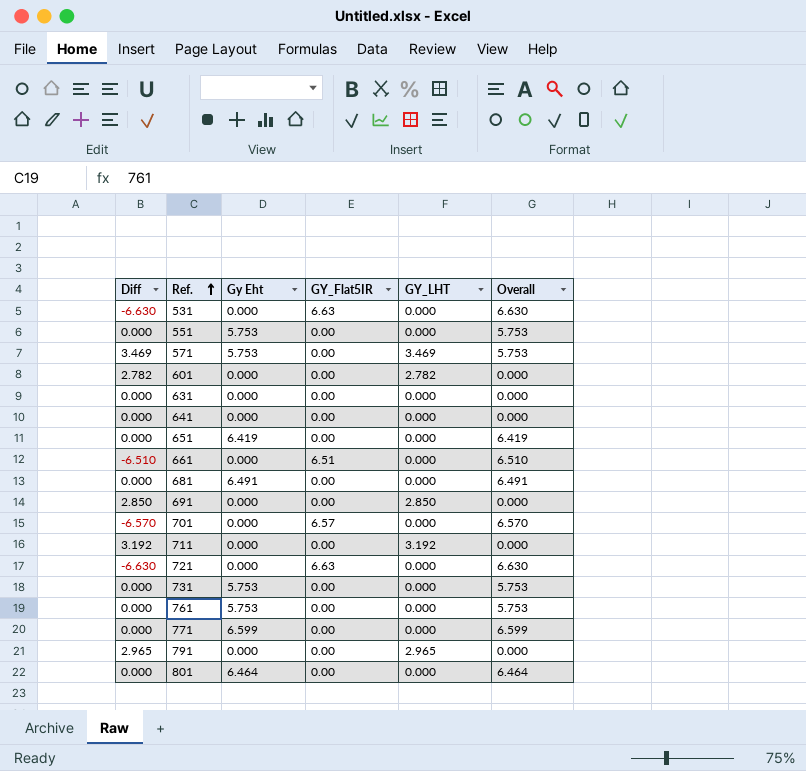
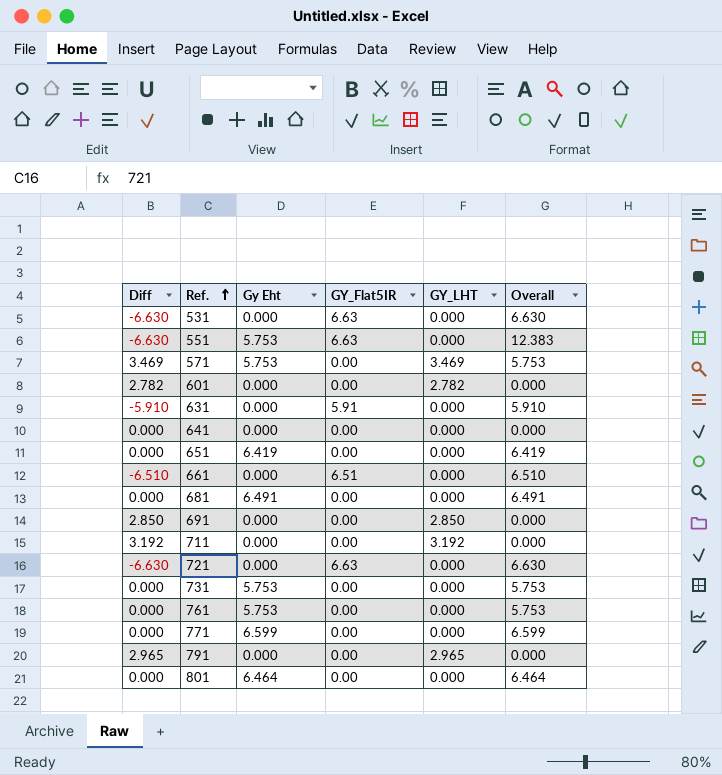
row 701: -6.570 | 0.000 | 6.57 | 0.000 | 6.570 -> none
551 | Diff: 0.000 -> -6.630
551 | GY_Flat5IR: 0.00 -> 6.63
551 | Overall: 5.753 -> 12.383
631 | Diff: 0.000 -> -5.910
631 | GY_Flat5IR: 0.00 -> 5.91
631 | Overall: 0.000 -> 5.910

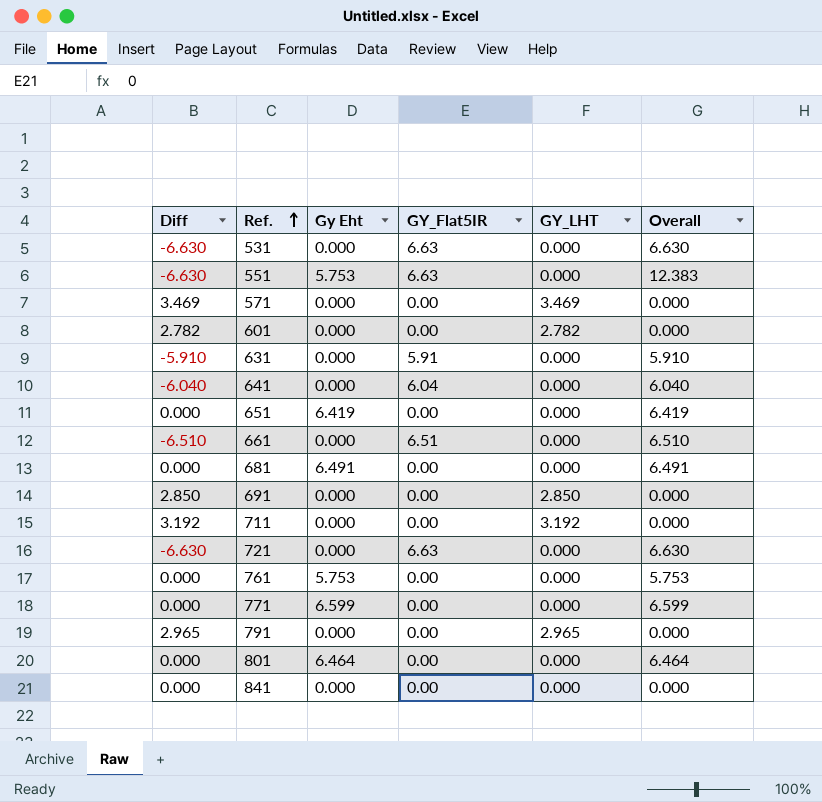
row 731: 0.000 | 5.753 | 0.00 | 0.000 | 5.753 -> none
571 | Gy Eht: 5.753 -> 0.000
571 | Overall: 5.753 -> 0.000
641 | Diff: 0.000 -> -6.040
641 | GY_Flat5IR: 0.00 -> 6.04
641 | Overall: 0.000 -> 6.040
row 841: none -> 0.000 | 0.000 | 0.00 | 0.000 | 0.000

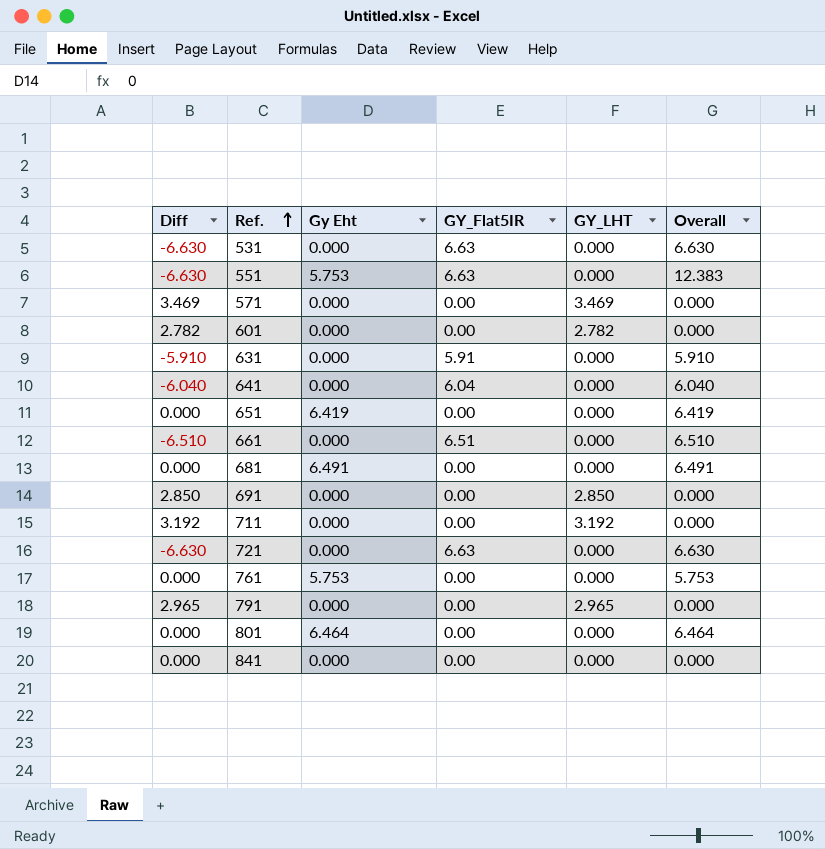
row 771: 0.000 | 6.599 | 0.00 | 0.000 | 6.599 -> none

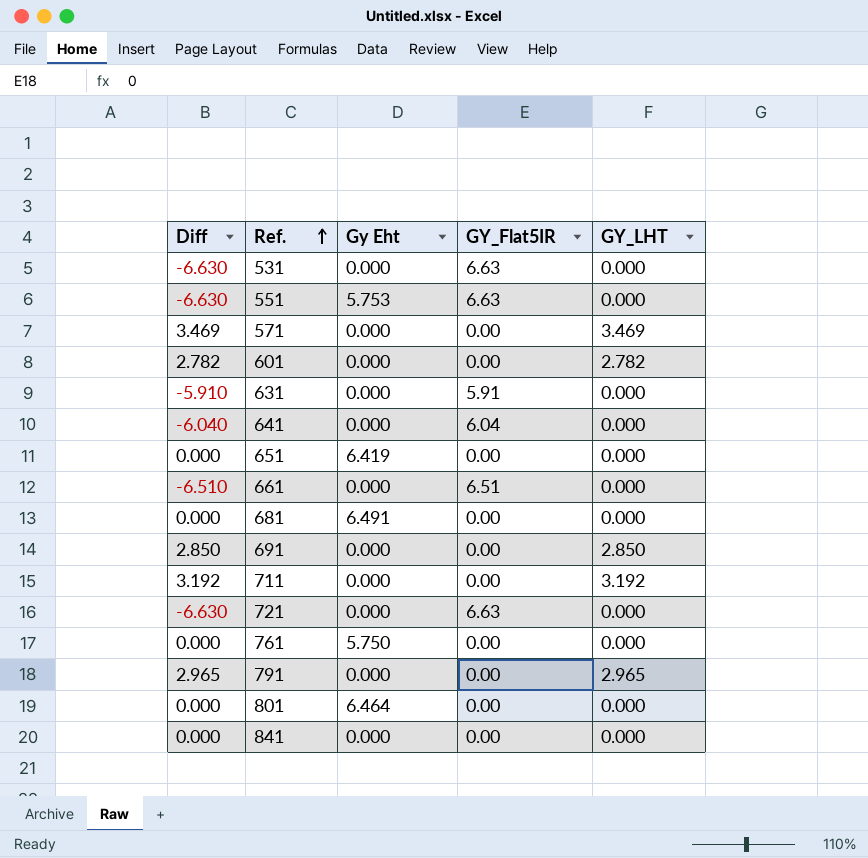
column Overall | formula: [Gy Eht] + [GY_Flat5IR] -> none
761 | Gy Eht: 5.753 -> 5.750

